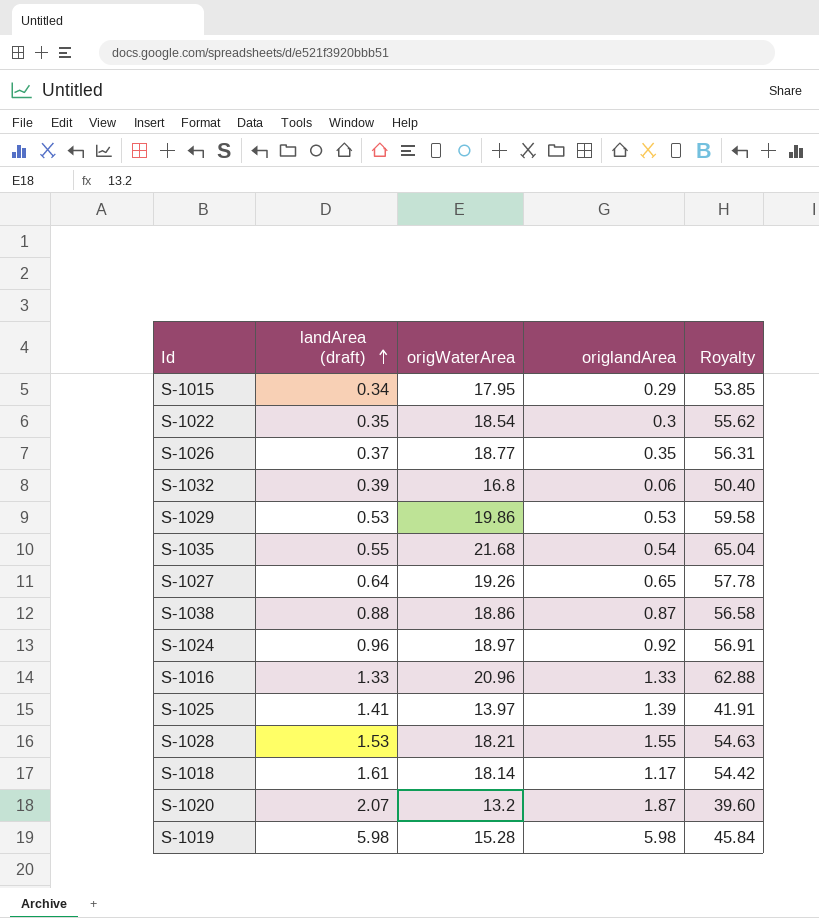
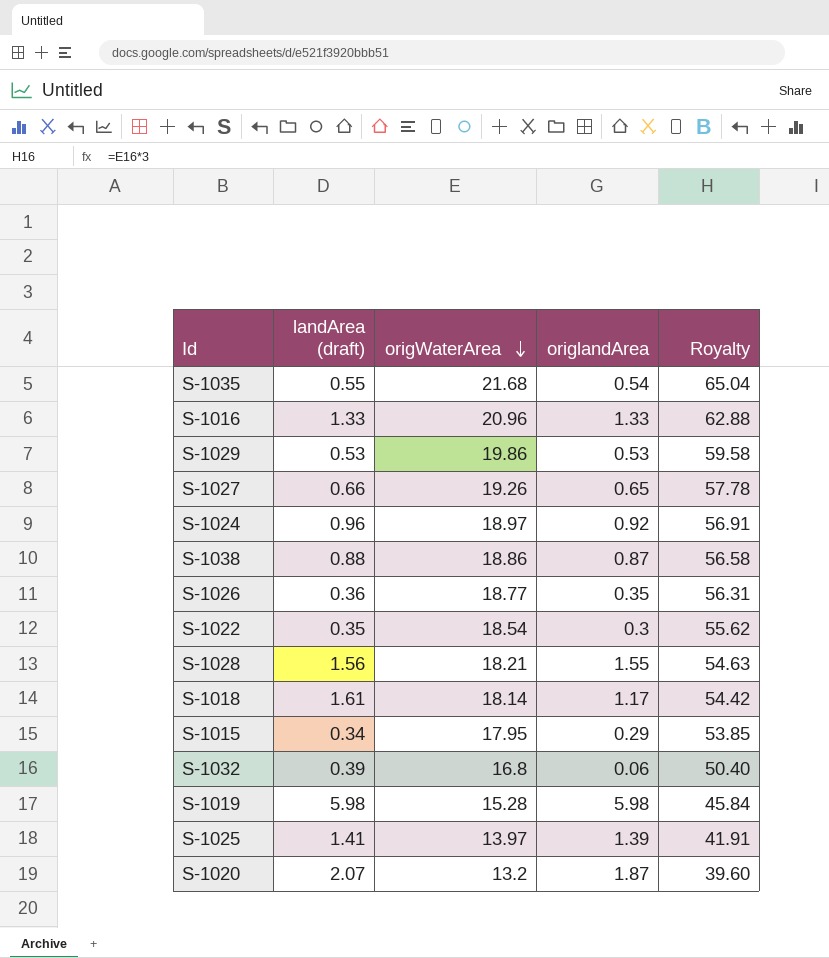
row order: landArea (draft) ascending -> origWaterArea descending
S-1027 | landArea (draft): 0.64 -> 0.66
S-1026 | landArea (draft): 0.37 -> 0.36
S-1028 | landArea (draft): 1.53 -> 1.56

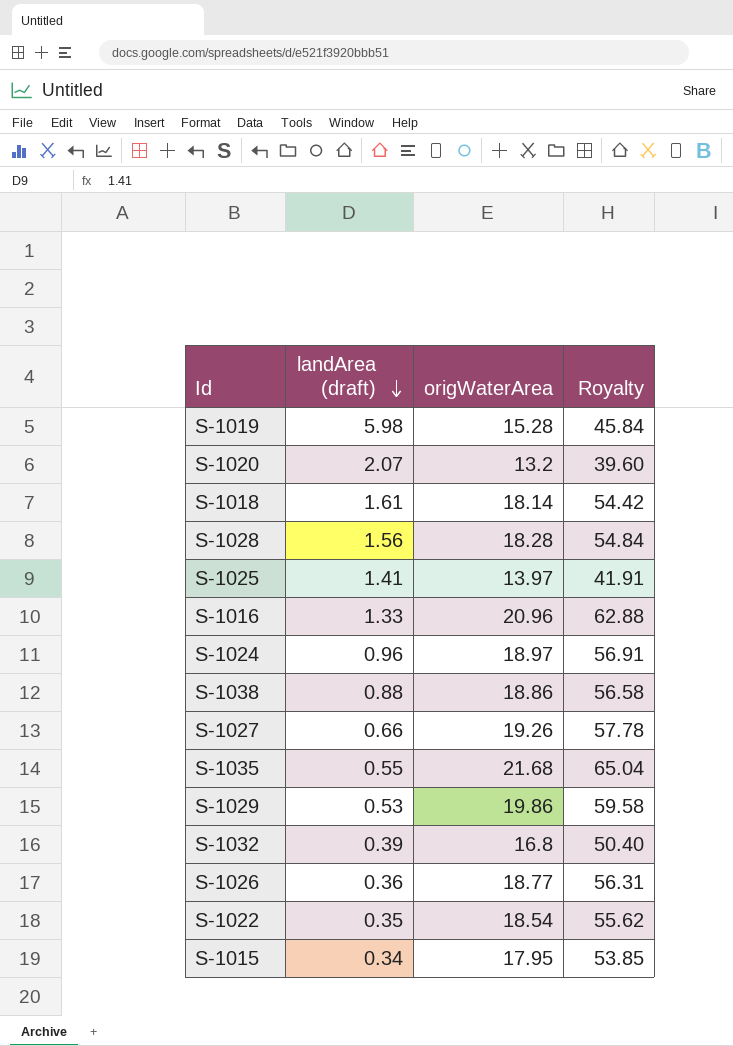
row order: origWaterArea descending -> landArea (draft) descending
column origlandArea | position: 4 -> none
S-1028 | origWaterArea: 18.21 -> 18.28
S-1028 | Royalty: 54.63 -> 54.84

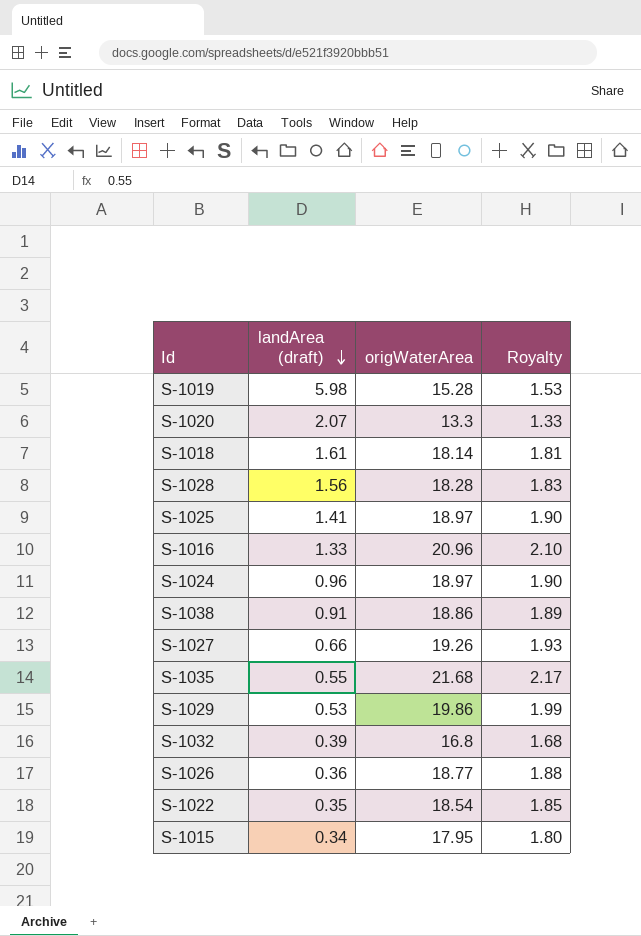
column Royalty | formula: [origWaterArea] * 3 -> [origWaterArea] * 0.1
S-1020 | origWaterArea: 13.2 -> 13.3
S-1025 | origWaterArea: 13.97 -> 18.97
S-1038 | landArea (draft): 0.88 -> 0.91

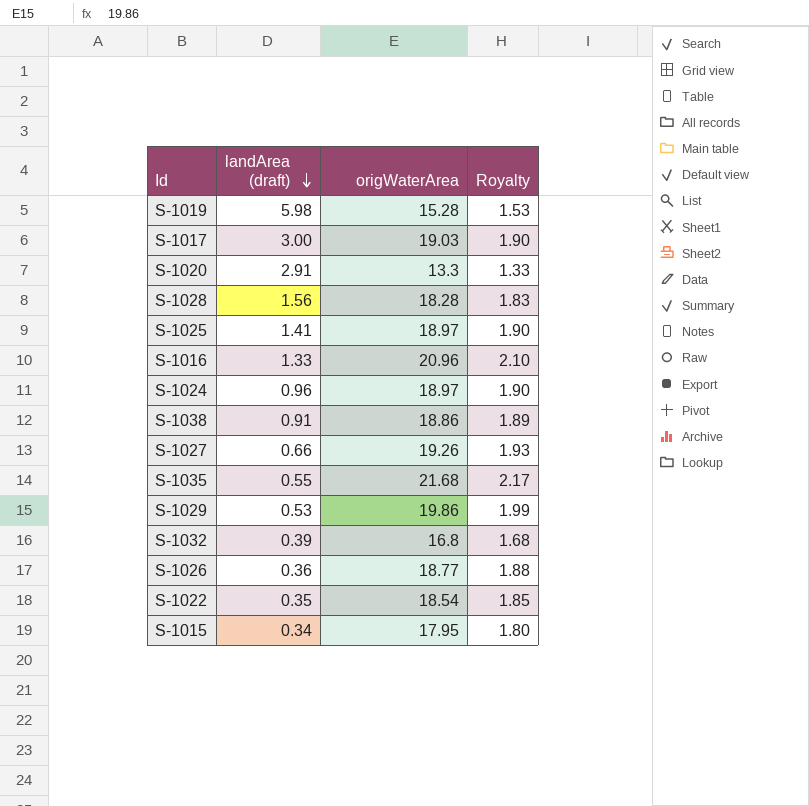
row S-1018: 1.61 | 18.14 | 1.81 -> none
row S-1017: none -> 3.00 | 19.03 | 1.90
S-1020 | landArea (draft): 2.07 -> 2.91

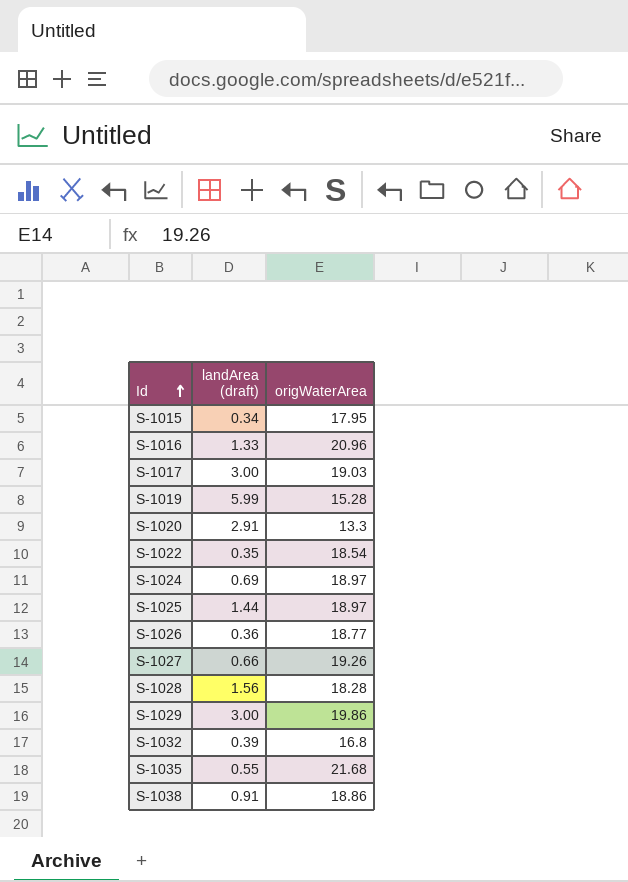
row order: landArea (draft) descending -> Id ascending
column Royalty | formula: [origWaterArea] * 0.1 -> none
S-1019 | landArea (draft): 5.98 -> 5.99
S-1024 | landArea (draft): 0.96 -> 0.69
S-1025 | landArea (draft): 1.41 -> 1.44
S-1029 | landArea (draft): 0.53 -> 3.00

